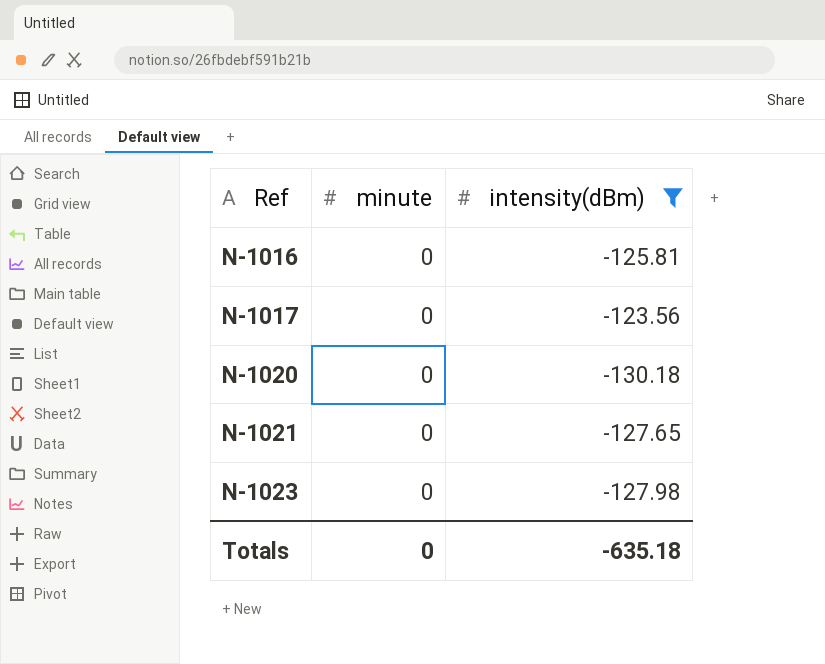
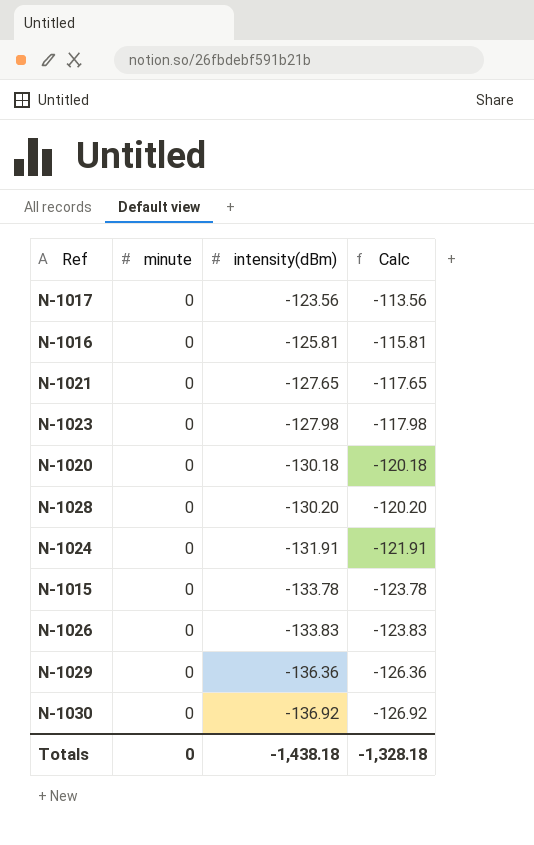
filter: intensity(dBm) >= -130.18 -> none
row order: Ref ascending -> intensity(dBm) descending
column Calc | formula: none -> [intensity(dBm)] + 10
Totals | intensity(dBm): -635.18 -> -1,438.18

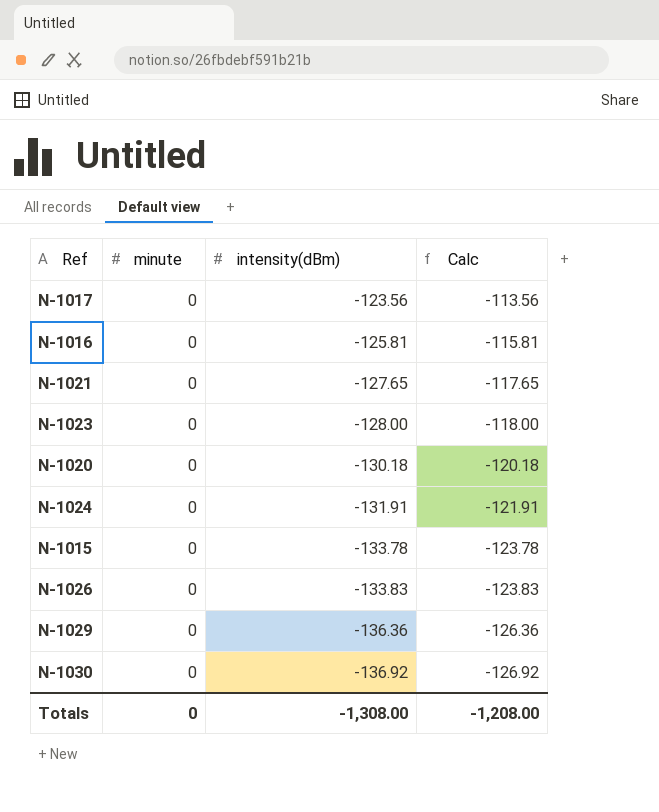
row N-1028: 0 | -130.20 | -120.20 -> none
N-1023 | intensity(dBm): -127.98 -> -128.00
N-1023 | Calc: -117.98 -> -118.00
Totals | intensity(dBm): -1,438.18 -> -1,308.00
Totals | Calc: -1,328.18 -> -1,208.00

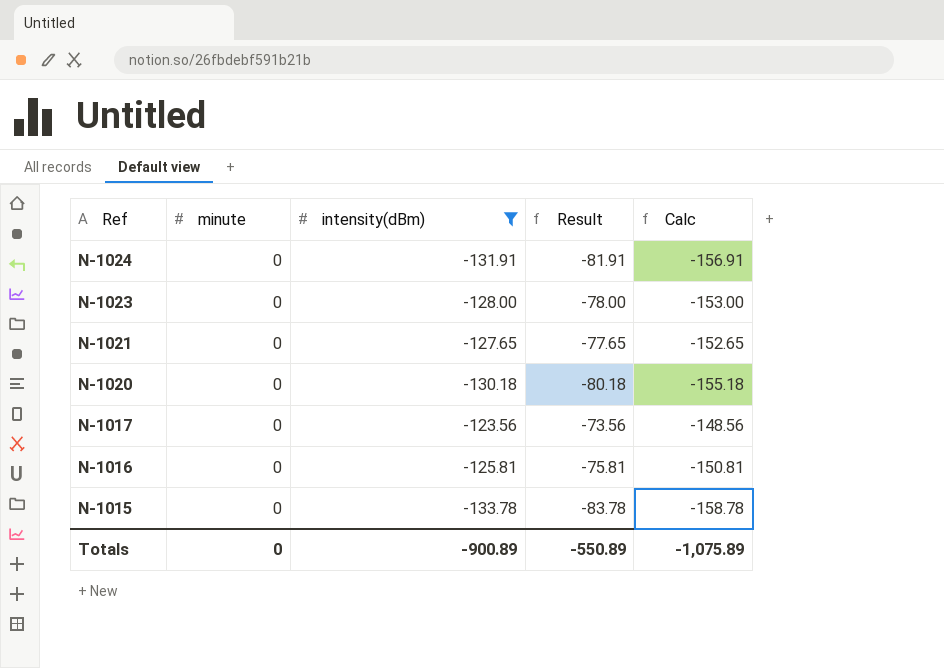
filter: none -> intensity(dBm) >= -133.78
row order: intensity(dBm) descending -> Ref descending
column Result | formula: none -> [intensity(dBm)] + 50
column Calc | formula: [intensity(dBm)] + 10 -> [intensity(dBm)] - 25
Totals | intensity(dBm): -1,308.00 -> -900.89
Totals | Calc: -1,208.00 -> -1,075.89

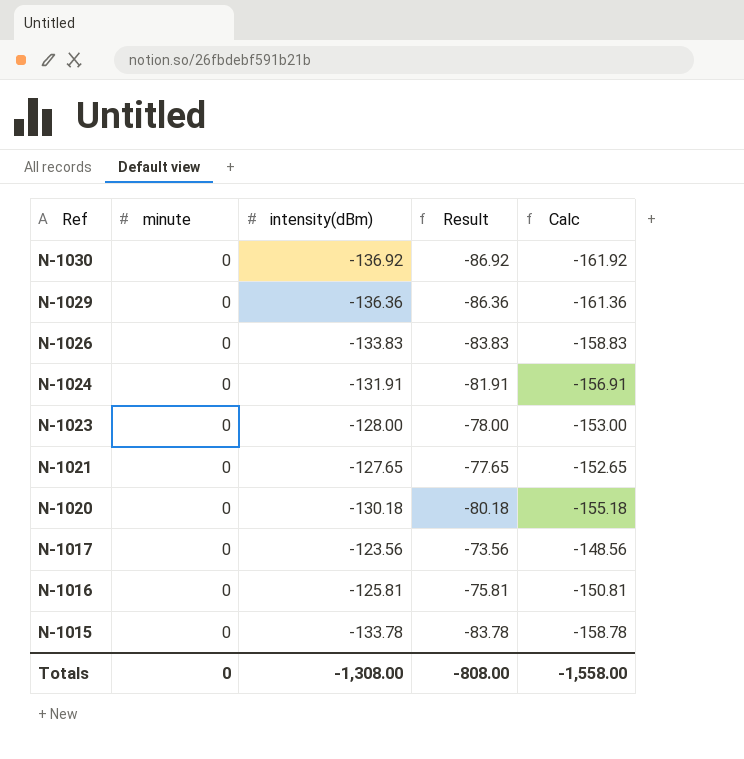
filter: intensity(dBm) >= -133.78 -> none
Totals | intensity(dBm): -900.89 -> -1,308.00
Totals | Result: -550.89 -> -808.00
Totals | Calc: -1,075.89 -> -1,558.00

